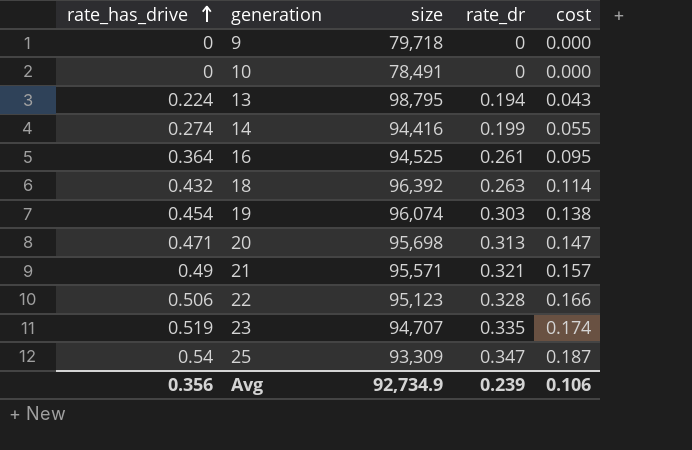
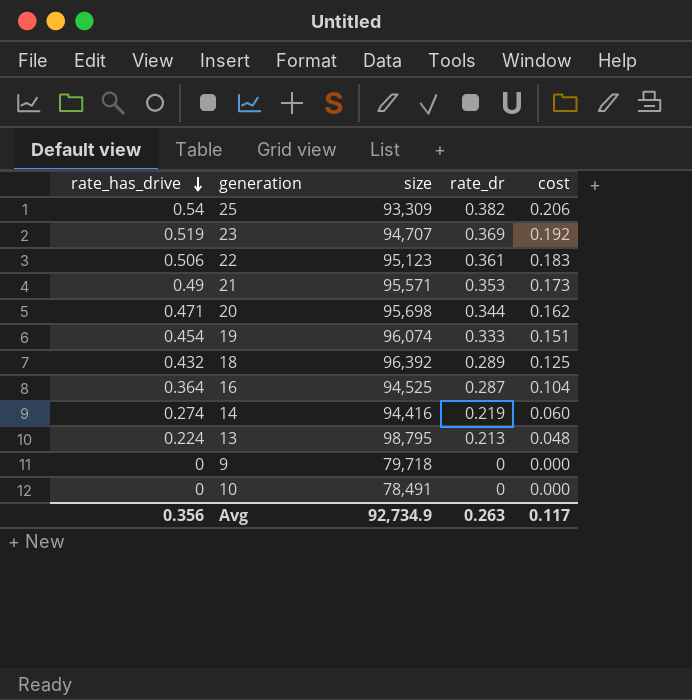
row order: rate_has_drive ascending -> rate_has_drive descending
25 | rate_dr: 0.347 -> 0.382
25 | cost: 0.187 -> 0.206
23 | rate_dr: 0.335 -> 0.369
23 | cost: 0.174 -> 0.192
22 | rate_dr: 0.328 -> 0.361
22 | cost: 0.166 -> 0.183
21 | rate_dr: 0.321 -> 0.353
21 | cost: 0.157 -> 0.173
20 | rate_dr: 0.313 -> 0.344
20 | cost: 0.147 -> 0.162
19 | rate_dr: 0.303 -> 0.333
19 | cost: 0.138 -> 0.151
18 | rate_dr: 0.263 -> 0.289
18 | cost: 0.114 -> 0.125
16 | rate_dr: 0.261 -> 0.287
16 | cost: 0.095 -> 0.104
14 | rate_dr: 0.199 -> 0.219
14 | cost: 0.055 -> 0.060
13 | rate_dr: 0.194 -> 0.213
13 | cost: 0.043 -> 0.048
Avg | rate_dr: 0.239 -> 0.263
Avg | cost: 0.106 -> 0.117

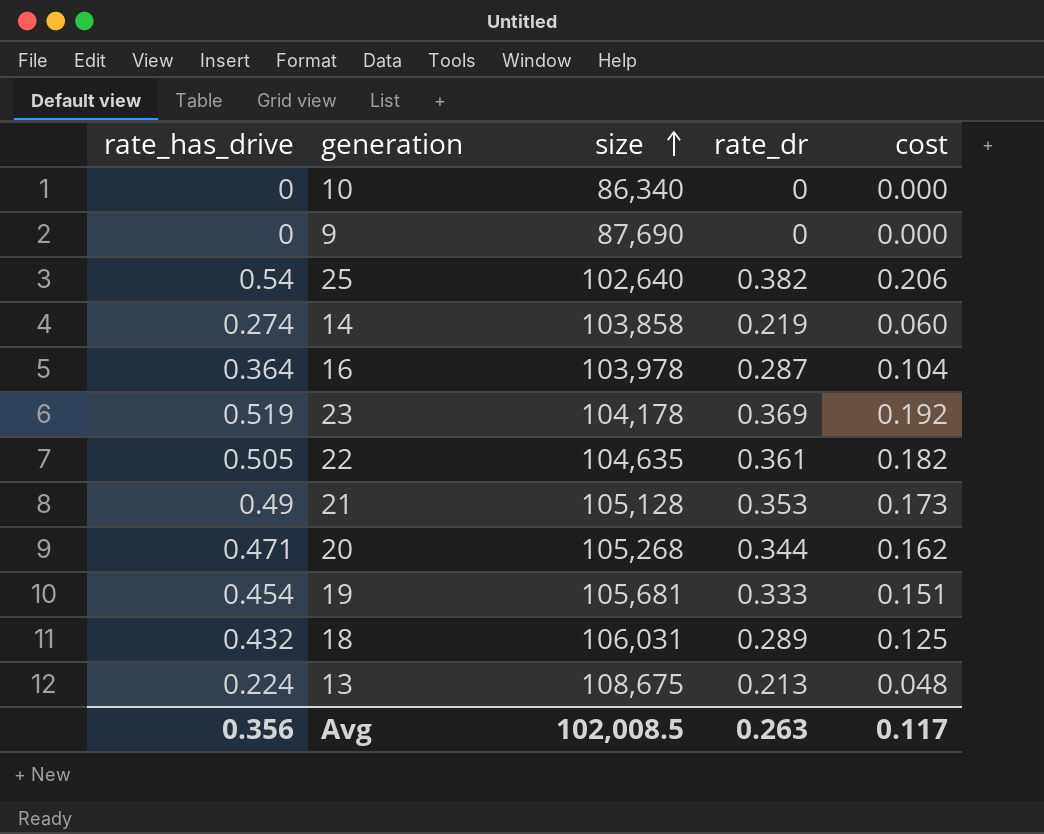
row order: rate_has_drive descending -> size ascending
10 | size: 78,491 -> 86,340
9 | size: 79,718 -> 87,690
25 | size: 93,309 -> 102,640
14 | size: 94,416 -> 103,858
16 | size: 94,525 -> 103,978
23 | size: 94,707 -> 104,178
22 | rate_has_drive: 0.506 -> 0.505
22 | size: 95,123 -> 104,635
22 | cost: 0.183 -> 0.182
21 | size: 95,571 -> 105,128
20 | size: 95,698 -> 105,268
19 | size: 96,074 -> 105,681
18 | size: 96,392 -> 106,031
13 | size: 98,795 -> 108,675
Avg | size: 92,734.9 -> 102,008.5

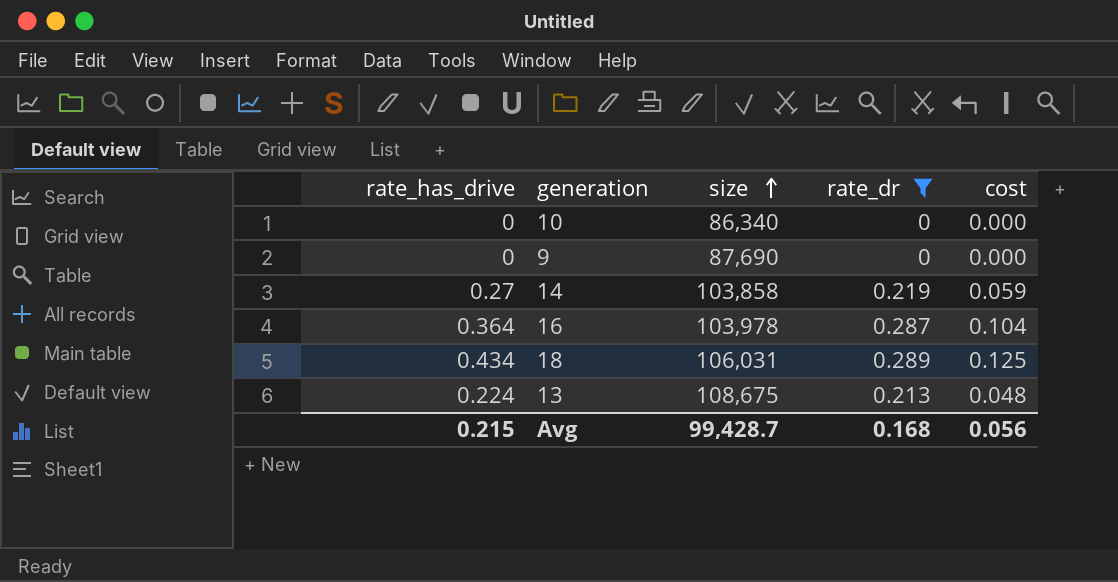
filter: none -> rate_dr <= 0.289
14 | rate_has_drive: 0.274 -> 0.27
14 | cost: 0.060 -> 0.059
18 | rate_has_drive: 0.432 -> 0.434
Avg | rate_has_drive: 0.356 -> 0.215
Avg | size: 102,008.5 -> 99,428.7
Avg | rate_dr: 0.263 -> 0.168
Avg | cost: 0.117 -> 0.056

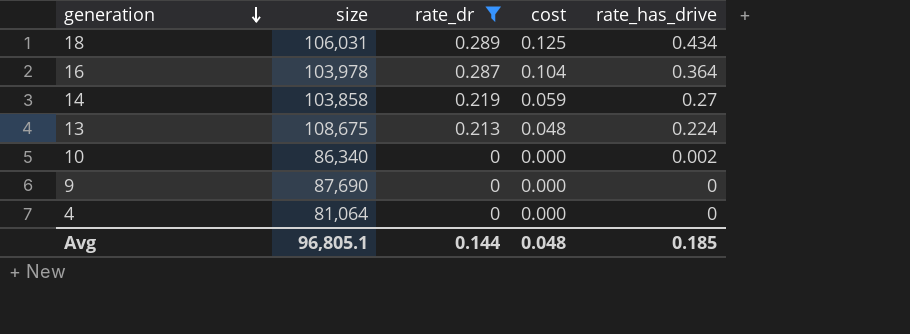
row order: size ascending -> generation descending
column rate_has_drive | position: 1 -> 5
10 | rate_has_drive: 0 -> 0.002
row 4: none -> 81,064 | 0 | 0.000 | 0
Avg | size: 99,428.7 -> 96,805.1
Avg | rate_dr: 0.168 -> 0.144
Avg | cost: 0.056 -> 0.048
Avg | rate_has_drive: 0.215 -> 0.185

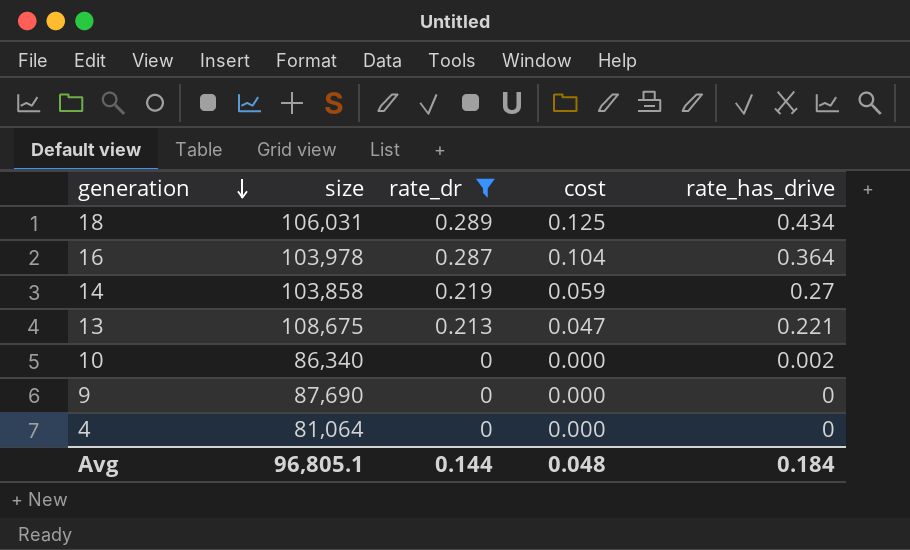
13 | cost: 0.048 -> 0.047
13 | rate_has_drive: 0.224 -> 0.221
Avg | rate_has_drive: 0.185 -> 0.184

